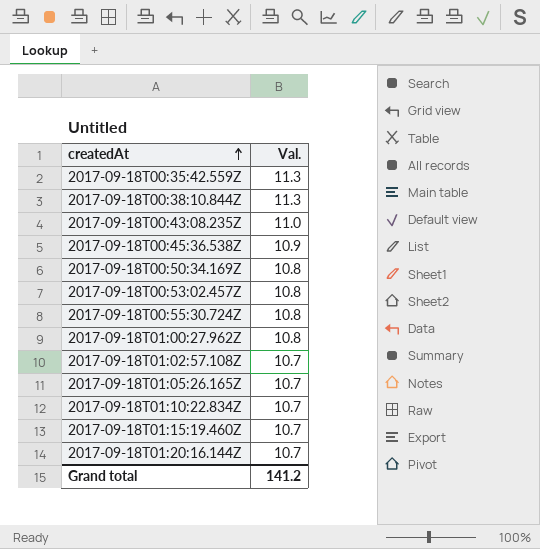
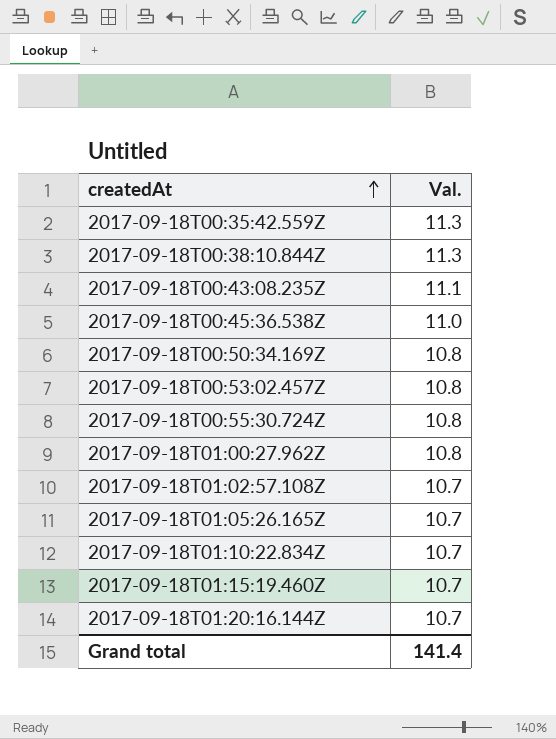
2017-09-18T00:43:08.235Z | Val.: 11.0 -> 11.1
2017-09-18T00:45:36.538Z | Val.: 10.9 -> 11.0
Grand total | Val.: 141.2 -> 141.4

